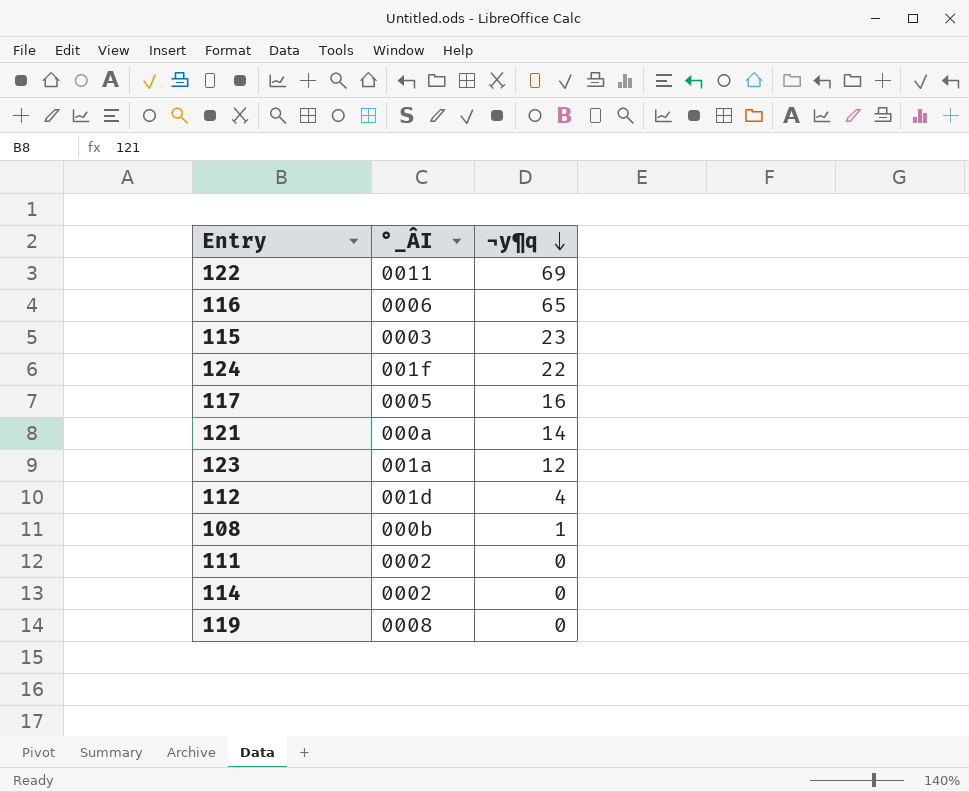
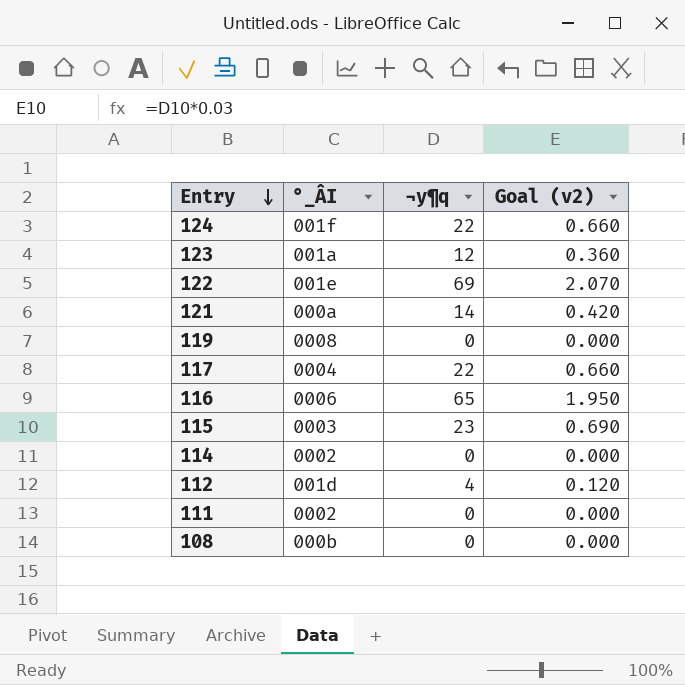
row order: ¬y¶q descending -> Entry descending
column Goal (v2) | formula: none -> [¬y¶q] * 0.03
122 | °_ÂI: 0011 -> 001e
117 | °_ÂI: 0005 -> 0004
117 | ¬y¶q: 16 -> 22
108 | ¬y¶q: 1 -> 0

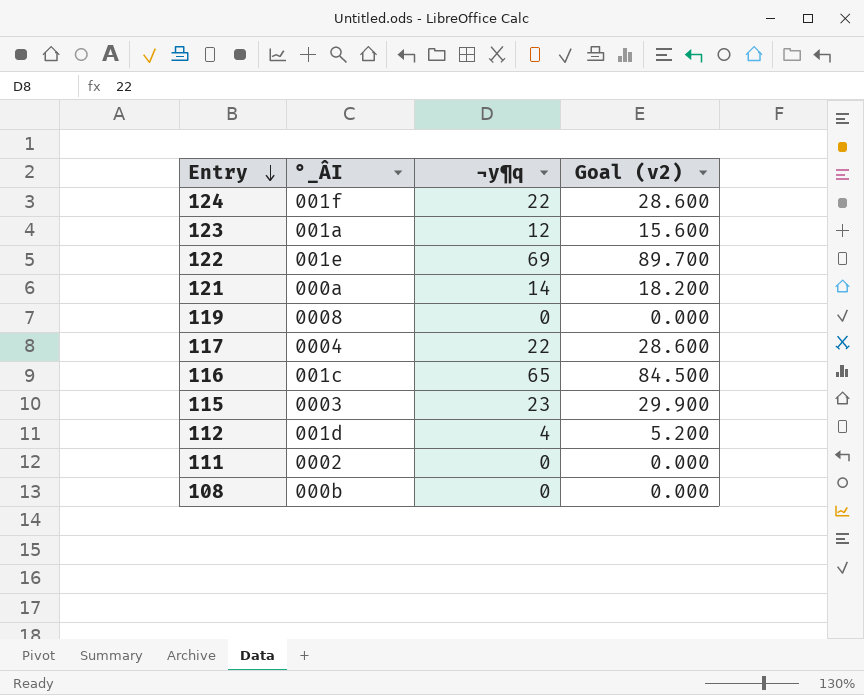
column Goal (v2) | formula: [¬y¶q] * 0.03 -> [¬y¶q] * 1.3
row 114: 0002 | 0 | 0.000 -> none
116 | °_ÂI: 0006 -> 001c

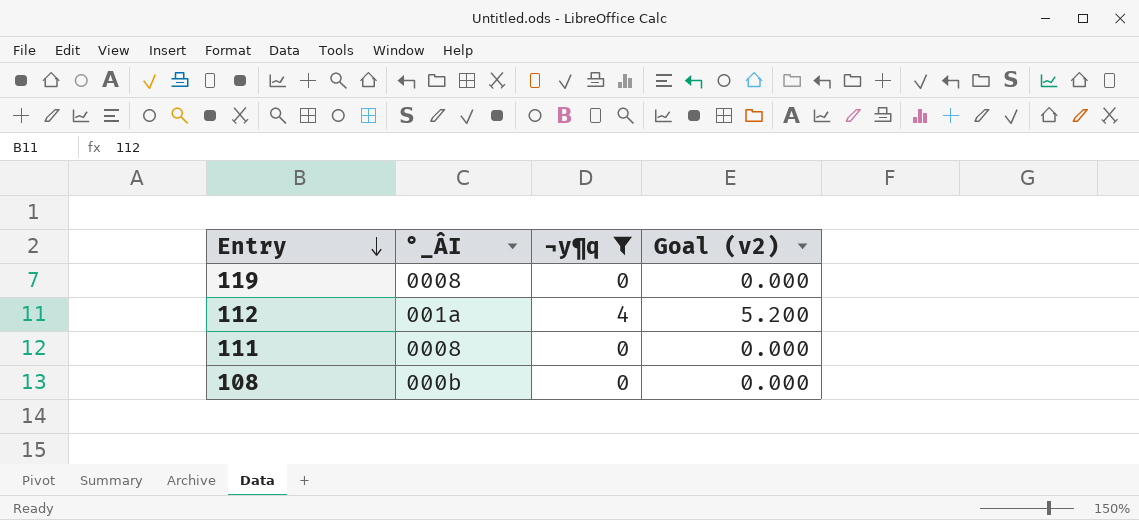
filter: none -> ¬y¶q <= 4
112 | °_ÂI: 001d -> 001a
111 | °_ÂI: 0002 -> 0008

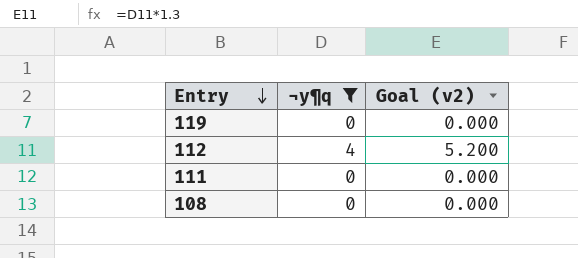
column °_ÂI | position: 2 -> none

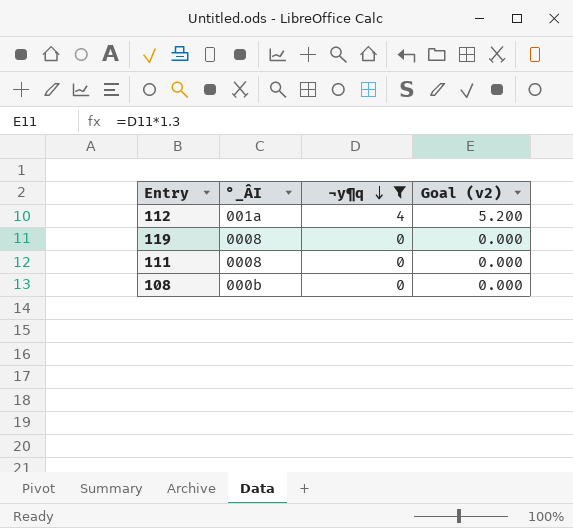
row order: Entry descending -> ¬y¶q descending
column °_ÂI | position: none -> 2

